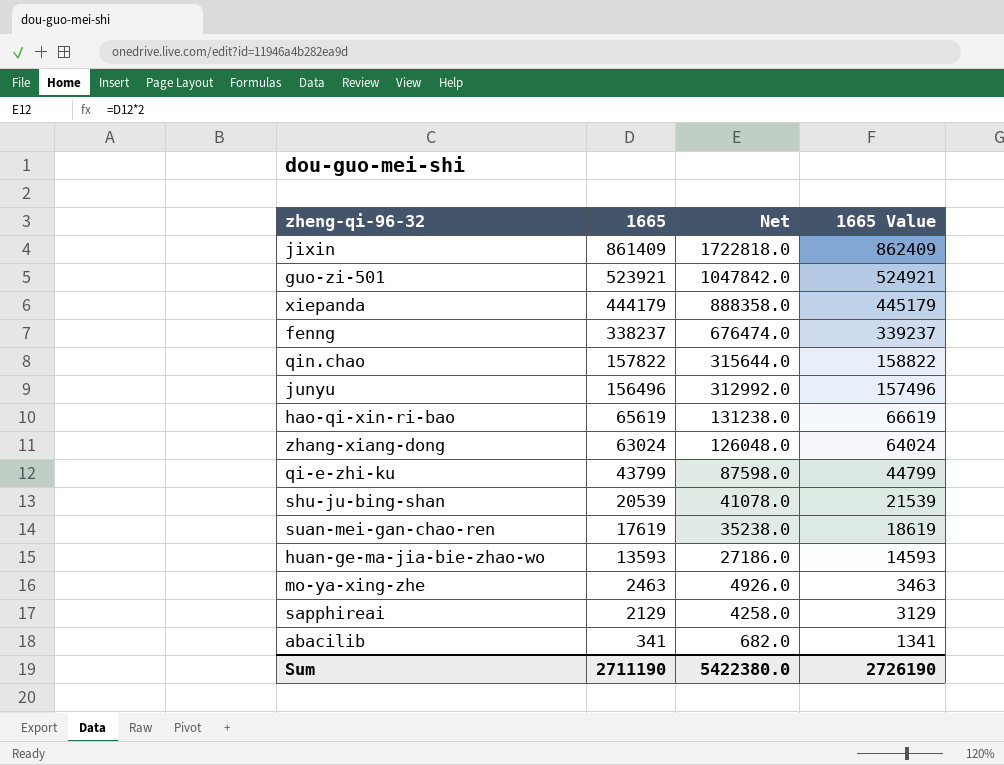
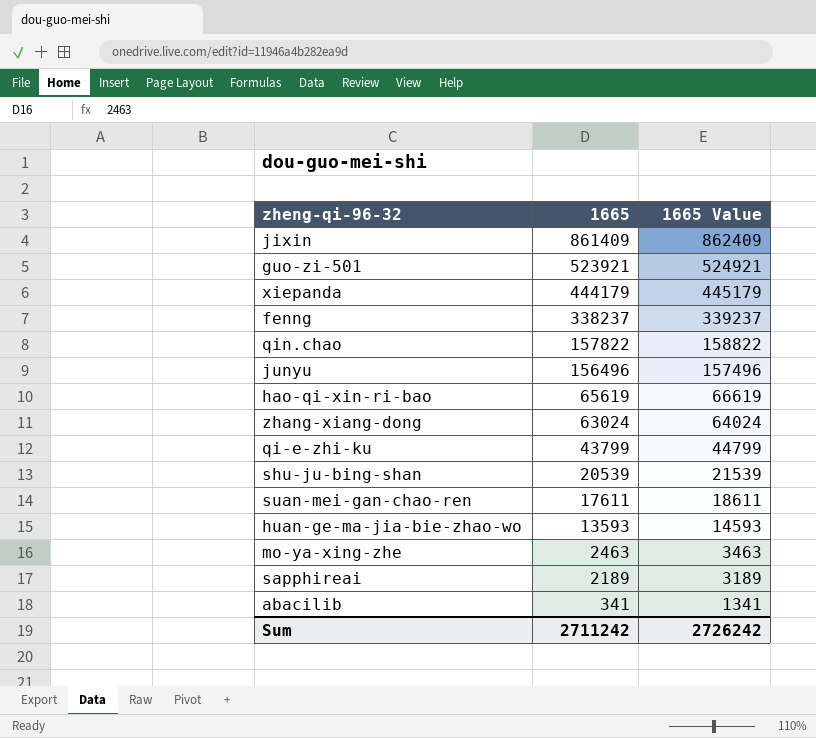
column Net | formula: [1665] * 2 -> none
suan-mei-gan-chao-ren | 1665: 17619 -> 17611
suan-mei-gan-chao-ren | 1665 Value: 18619 -> 18611
sapphireai | 1665: 2129 -> 2189
sapphireai | 1665 Value: 3129 -> 3189
Sum | 1665: 2711190 -> 2711242
Sum | 1665 Value: 2726190 -> 2726242

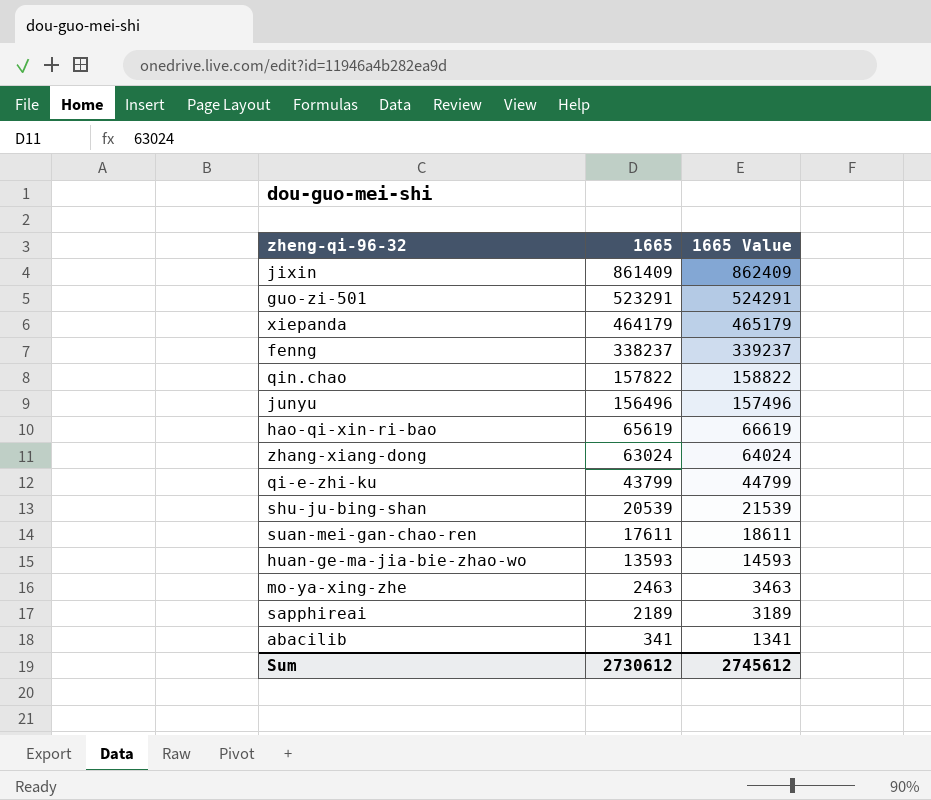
guo-zi-501 | 1665: 523921 -> 523291
guo-zi-501 | 1665 Value: 524921 -> 524291
xiepanda | 1665: 444179 -> 464179
xiepanda | 1665 Value: 445179 -> 465179
Sum | 1665: 2711242 -> 2730612
Sum | 1665 Value: 2726242 -> 2745612

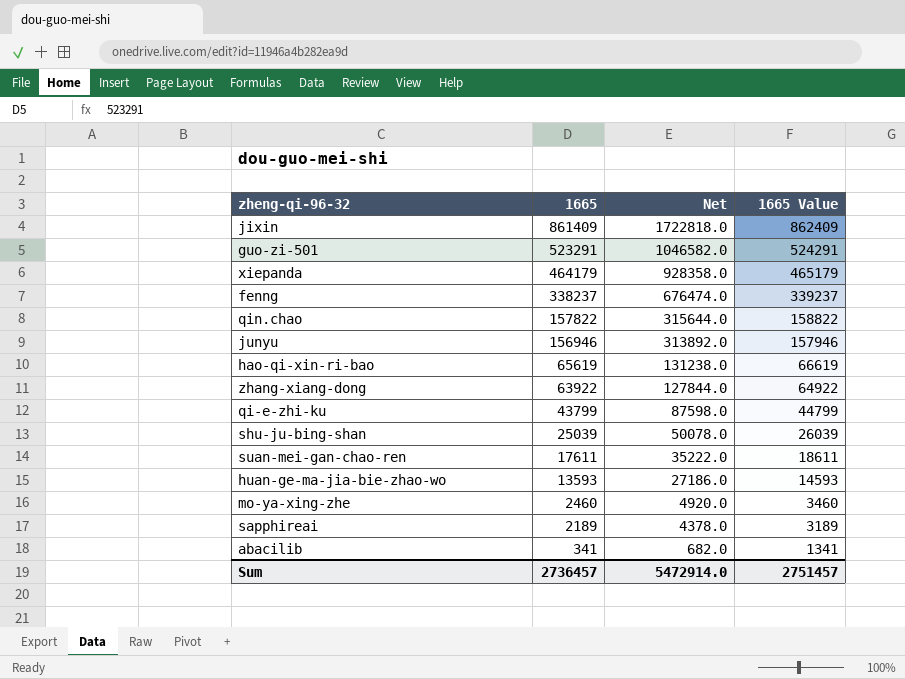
column Net | formula: none -> [1665] * 2
junyu | 1665: 156496 -> 156946
junyu | 1665 Value: 157496 -> 157946
zhang-xiang-dong | 1665: 63024 -> 63922
zhang-xiang-dong | 1665 Value: 64024 -> 64922
shu-ju-bing-shan | 1665: 20539 -> 25039
shu-ju-bing-shan | 1665 Value: 21539 -> 26039
mo-ya-xing-zhe | 1665: 2463 -> 2460
mo-ya-xing-zhe | 1665 Value: 3463 -> 3460
Sum | 1665: 2730612 -> 2736457
Sum | 1665 Value: 2745612 -> 2751457

